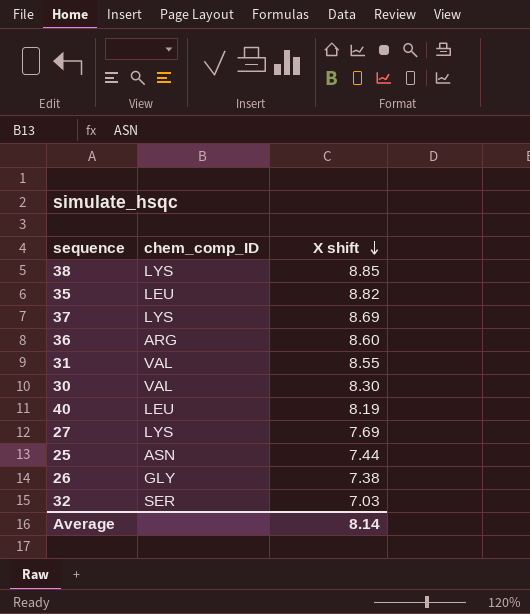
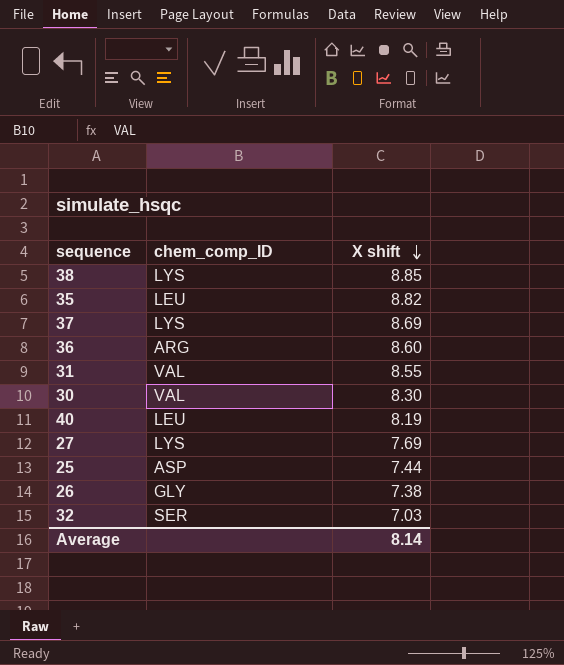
25 | chem_comp_ID: ASN -> ASP

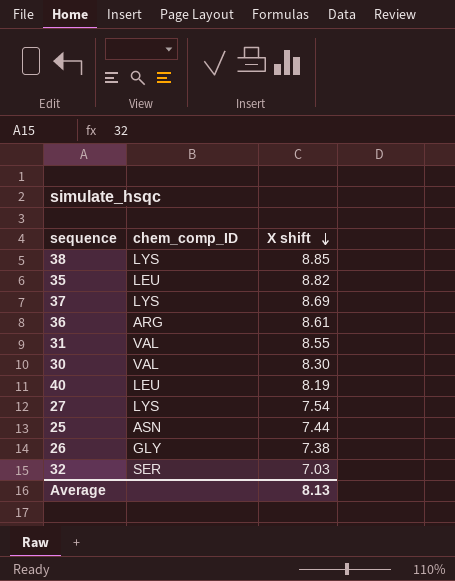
36 | X shift: 8.60 -> 8.61
27 | X shift: 7.69 -> 7.54
25 | chem_comp_ID: ASP -> ASN
Average | X shift: 8.14 -> 8.13

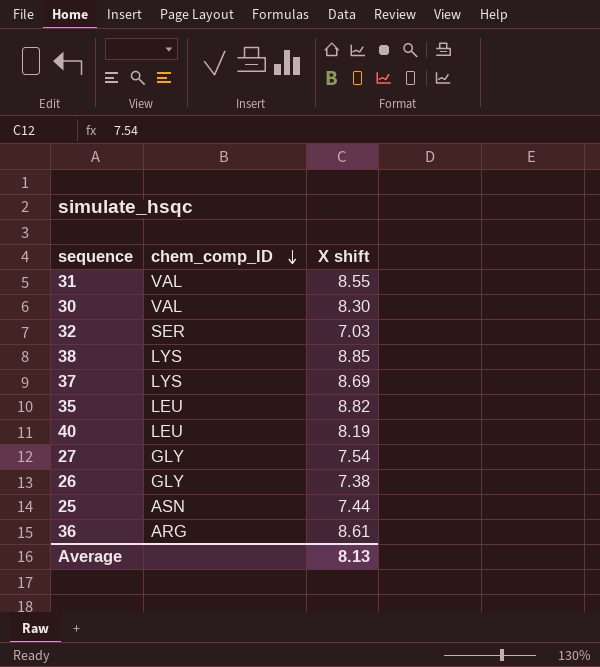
row order: X shift descending -> chem_comp_ID descending
27 | chem_comp_ID: LYS -> GLY

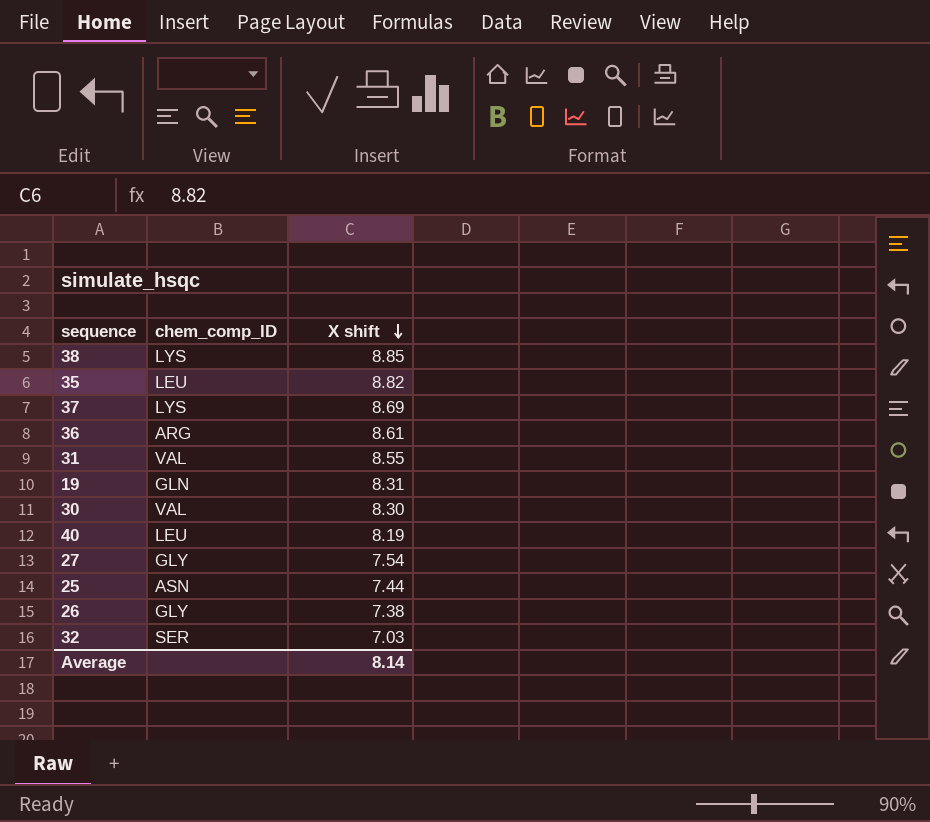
row order: chem_comp_ID descending -> X shift descending
row 19: none -> GLN | 8.31
Average | X shift: 8.13 -> 8.14

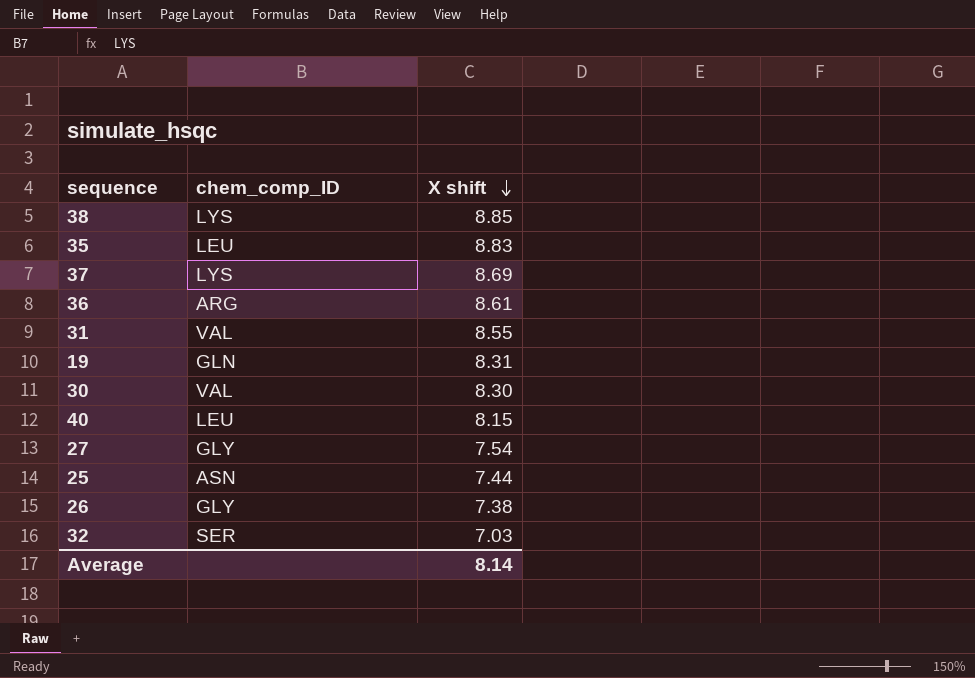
35 | X shift: 8.82 -> 8.83
40 | X shift: 8.19 -> 8.15

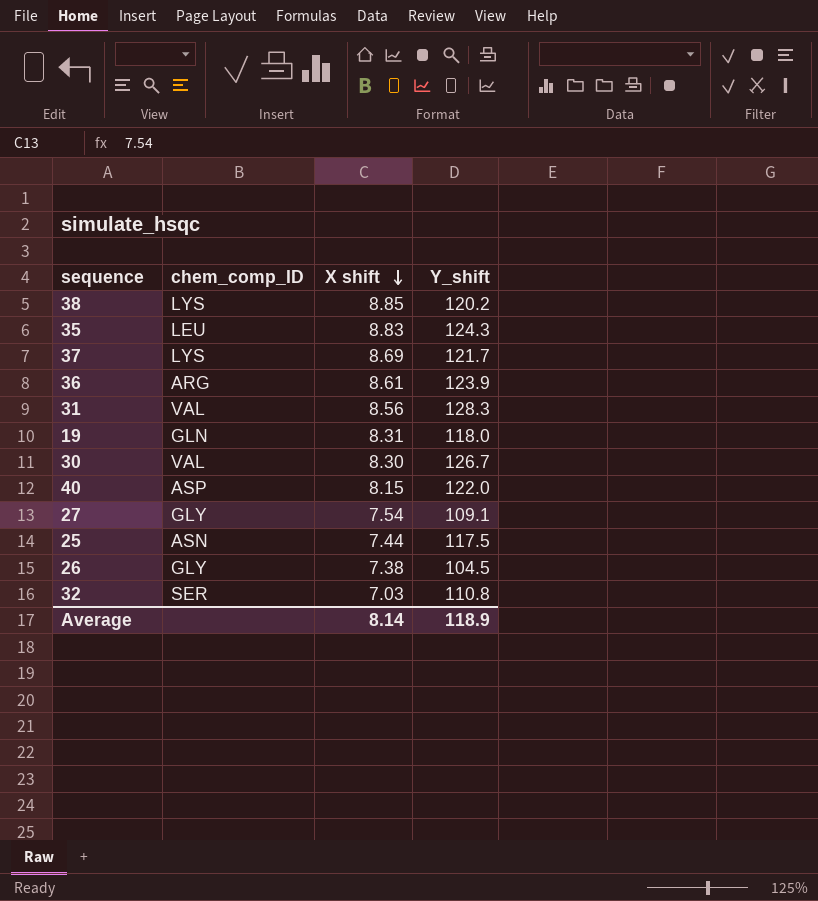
column Y_shift | position: none -> 4
31 | X shift: 8.55 -> 8.56
40 | chem_comp_ID: LEU -> ASP

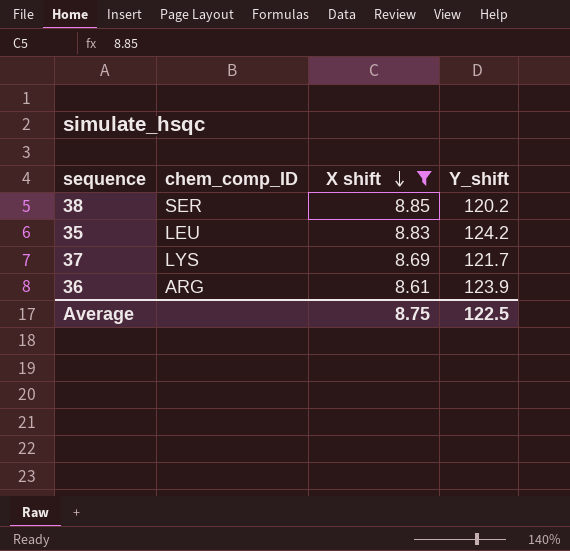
filter: none -> X shift >= 8.61
38 | chem_comp_ID: LYS -> SER
35 | Y_shift: 124.3 -> 124.2
Average | X shift: 8.14 -> 8.75
Average | Y_shift: 118.9 -> 122.5

